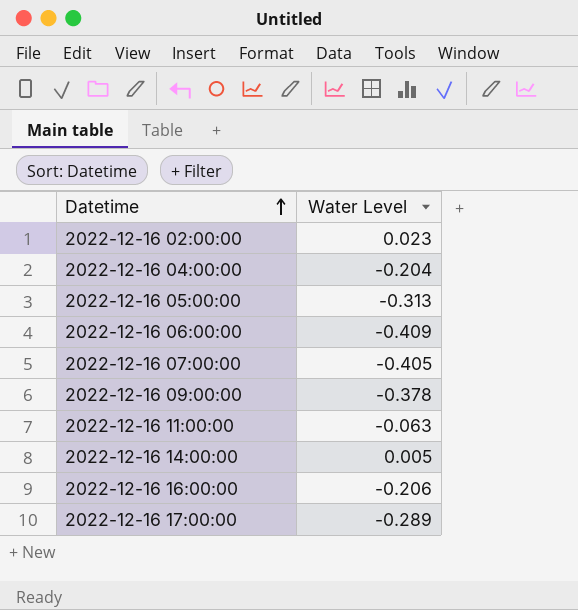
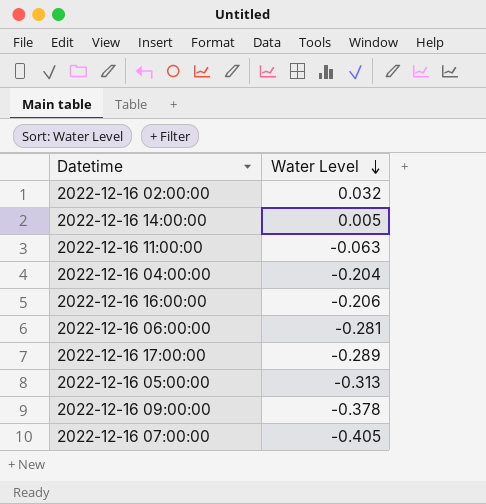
row order: Datetime ascending -> Water Level descending
2022-12-16 02:00:00 | Water Level: 0.023 -> 0.032
2022-12-16 06:00:00 | Water Level: -0.409 -> -0.281

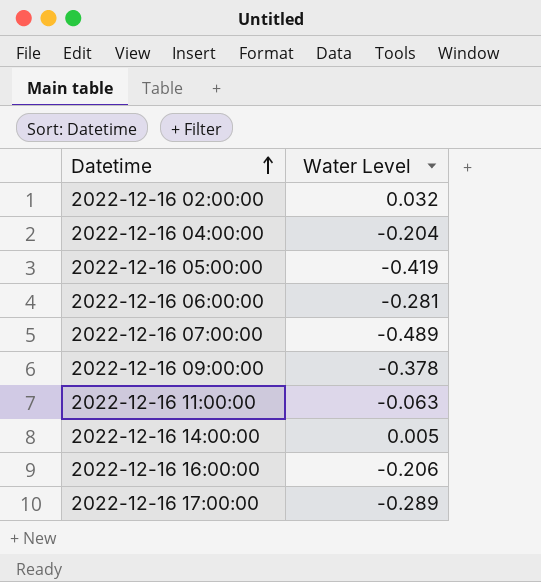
row order: Water Level descending -> Datetime ascending
2022-12-16 05:00:00 | Water Level: -0.313 -> -0.419
2022-12-16 07:00:00 | Water Level: -0.405 -> -0.489

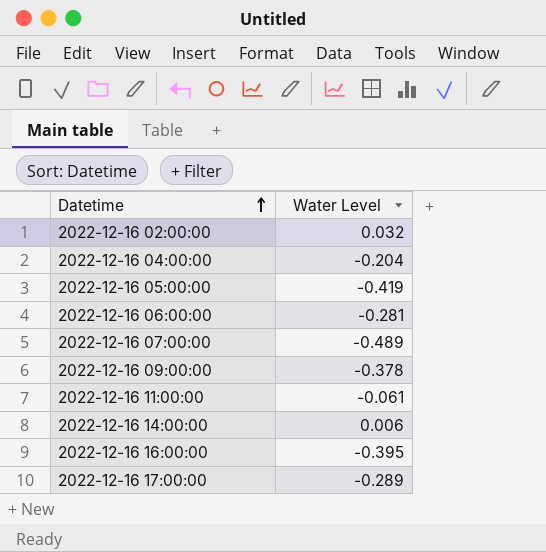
2022-12-16 11:00:00 | Water Level: -0.063 -> -0.061
2022-12-16 14:00:00 | Water Level: 0.005 -> 0.006
2022-12-16 16:00:00 | Water Level: -0.206 -> -0.395

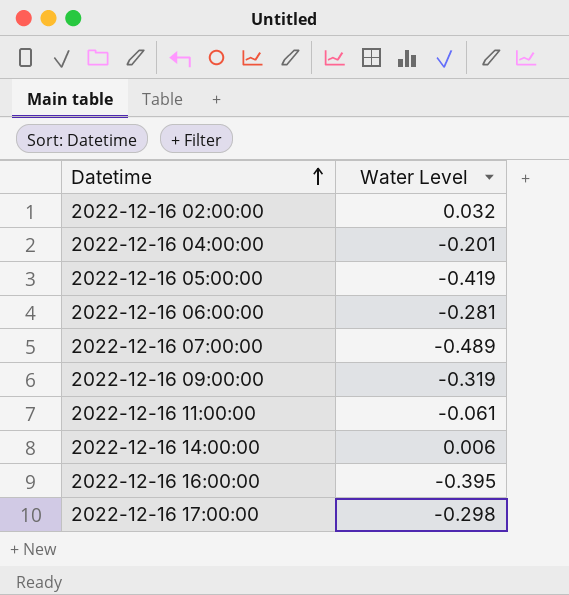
2022-12-16 04:00:00 | Water Level: -0.204 -> -0.201
2022-12-16 09:00:00 | Water Level: -0.378 -> -0.319
2022-12-16 17:00:00 | Water Level: -0.289 -> -0.298

